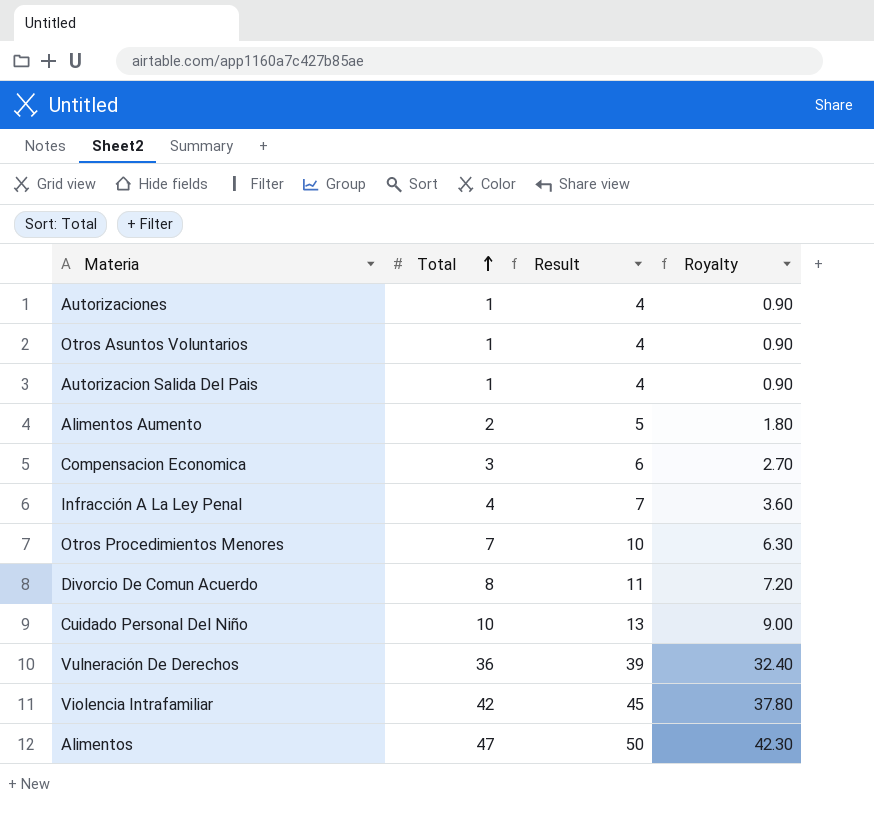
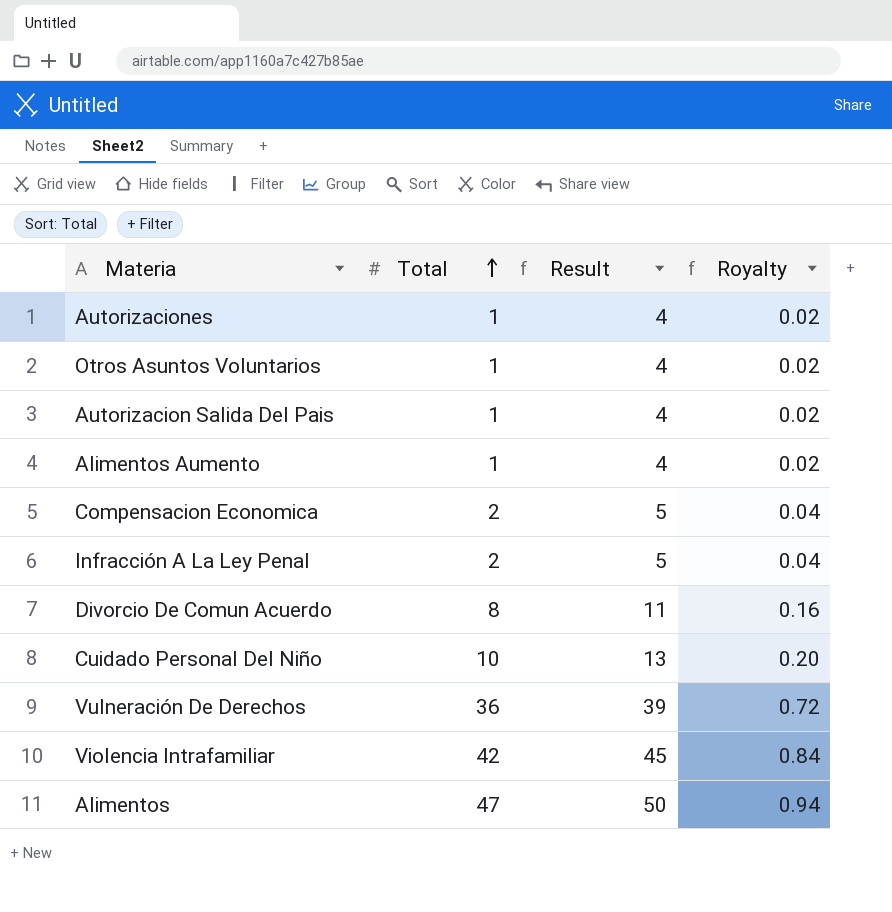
column Royalty | formula: [Total] * 0.9 -> [Total] * 0.02
row Otros Procedimientos Menores: 7 | 10 | 6.30 -> none
Alimentos Aumento | Total: 2 -> 1
Alimentos Aumento | Result: 5 -> 4
Compensacion Economica | Total: 3 -> 2
Compensacion Economica | Result: 6 -> 5
Infracción A La Ley Penal | Total: 4 -> 2
Infracción A La Ley Penal | Result: 7 -> 5

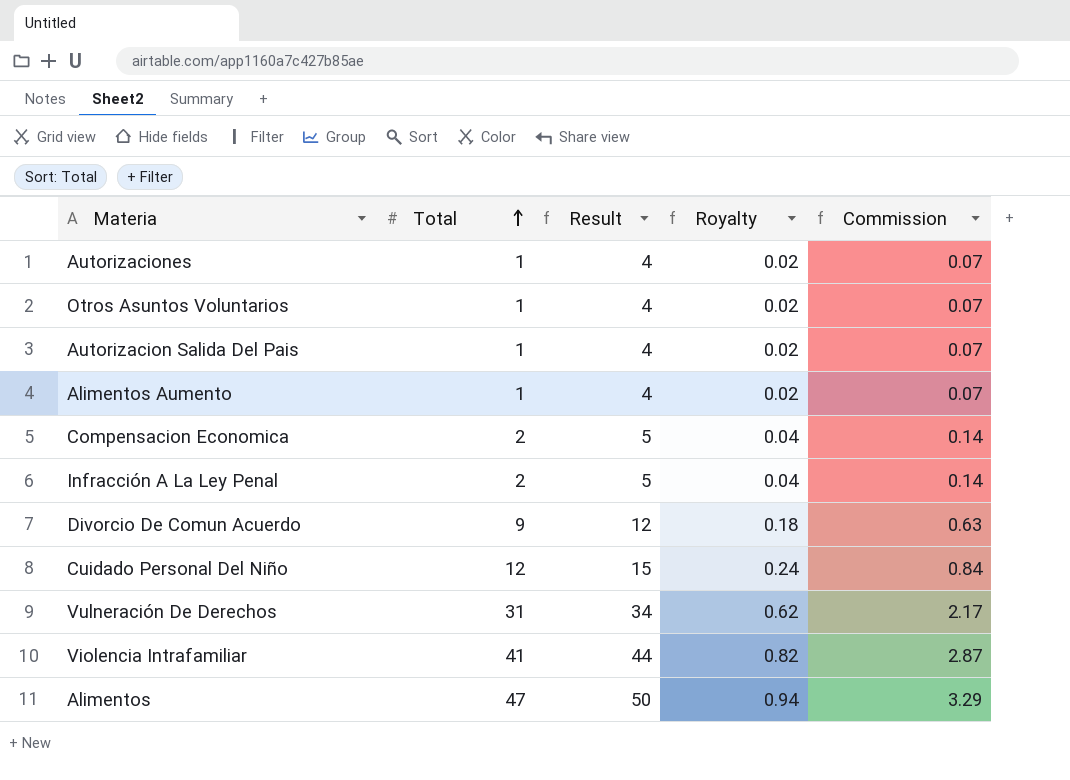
column Commission | formula: none -> [Total] * 0.07
Divorcio De Comun Acuerdo | Total: 8 -> 9
Divorcio De Comun Acuerdo | Result: 11 -> 12
Divorcio De Comun Acuerdo | Royalty: 0.16 -> 0.18
Cuidado Personal Del Niño | Total: 10 -> 12
Cuidado Personal Del Niño | Result: 13 -> 15
Cuidado Personal Del Niño | Royalty: 0.20 -> 0.24
Vulneración De Derechos | Total: 36 -> 31
Vulneración De Derechos | Result: 39 -> 34
Vulneración De Derechos | Royalty: 0.72 -> 0.62
Violencia Intrafamiliar | Total: 42 -> 41
Violencia Intrafamiliar | Result: 45 -> 44
Violencia Intrafamiliar | Royalty: 0.84 -> 0.82

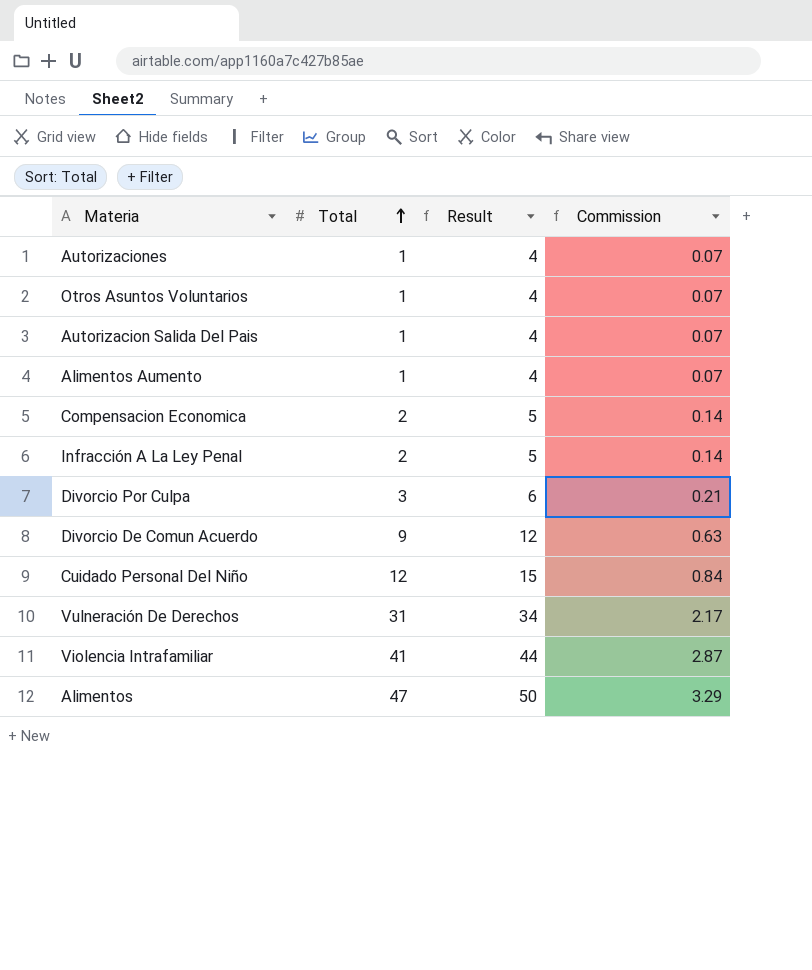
column Royalty | formula: [Total] * 0.02 -> none
row Divorcio Por Culpa: none -> 3 | 6 | 0.21

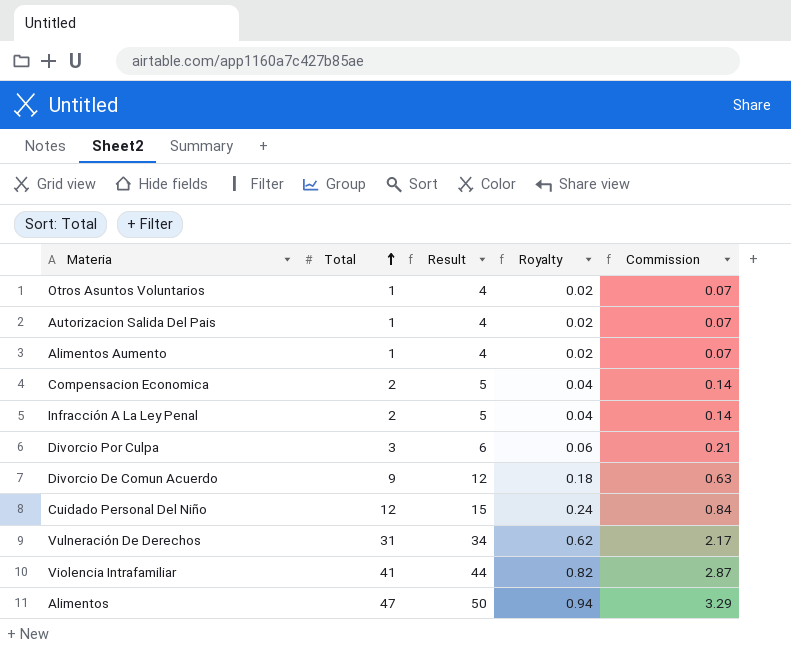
column Royalty | formula: none -> [Total] * 0.02
row Autorizaciones: 1 | 4 | 0.07 -> none

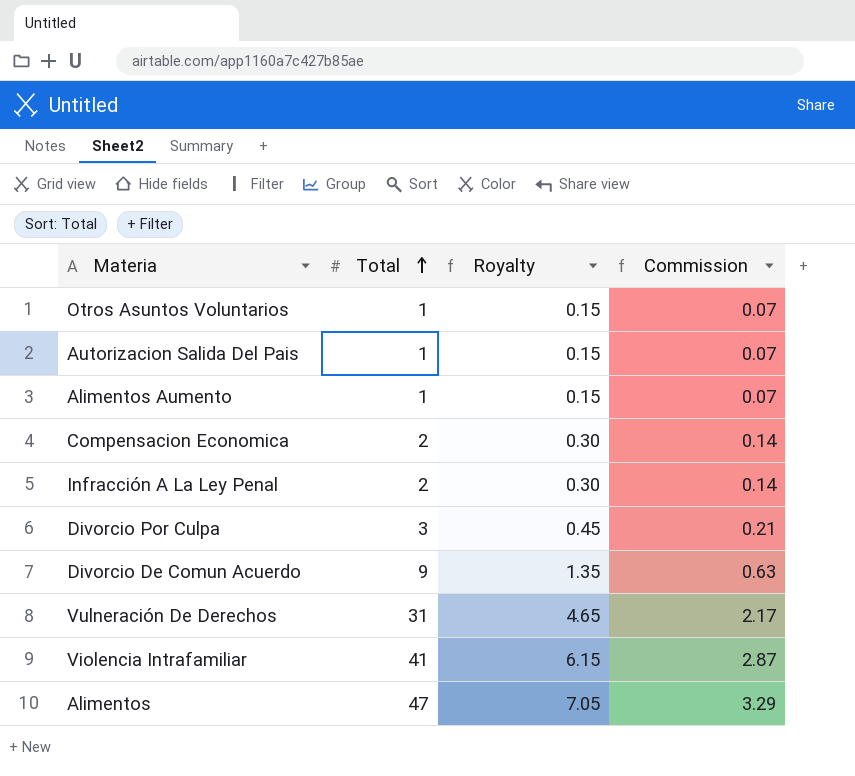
column Result | formula: [Total] + 3 -> none
column Royalty | formula: [Total] * 0.02 -> [Total] * 0.15
row Cuidado Personal Del Niño: 12 | 15 | 0.24 | 0.84 -> none

